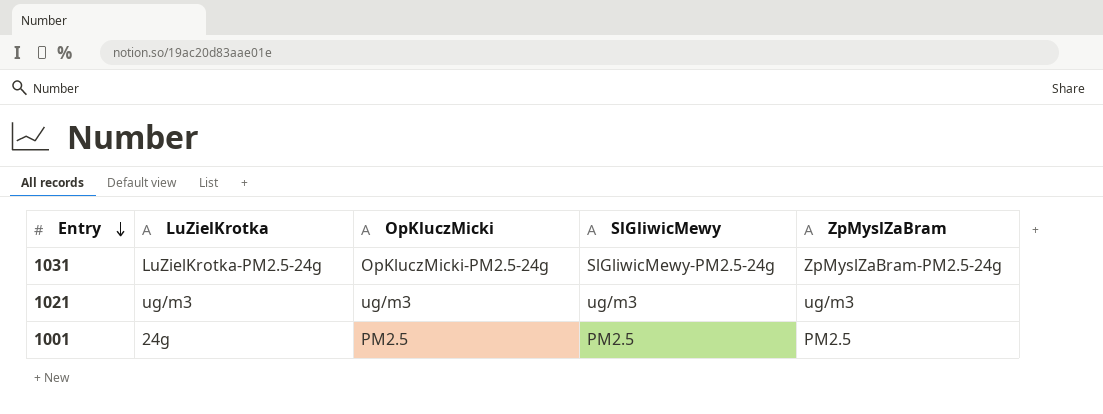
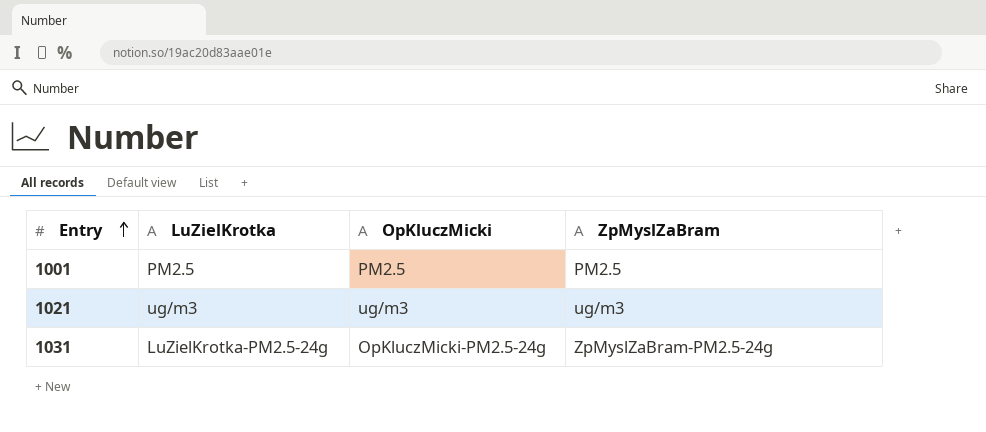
row order: Entry descending -> Entry ascending
column SlGliwicMewy | position: 4 -> none
1001 | LuZielKrotka: 24g -> PM2.5

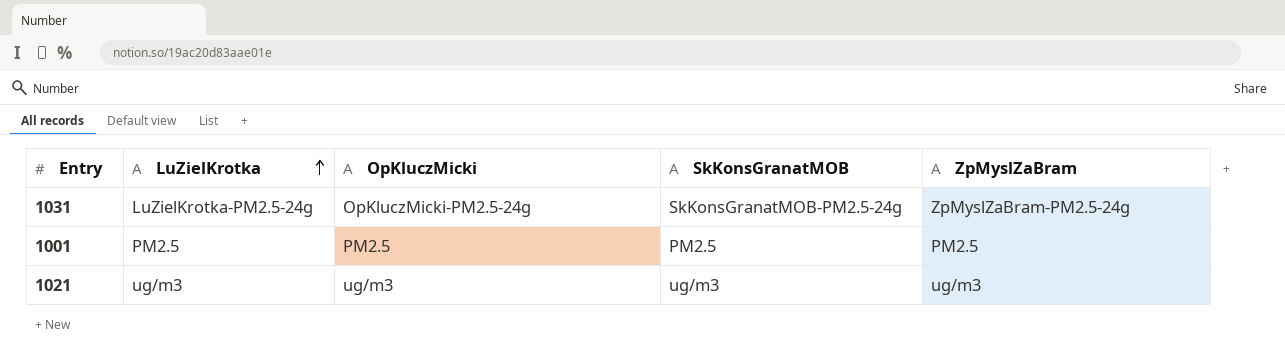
row order: Entry ascending -> LuZielKrotka ascending
column SkKonsGranatMOB | position: none -> 4

